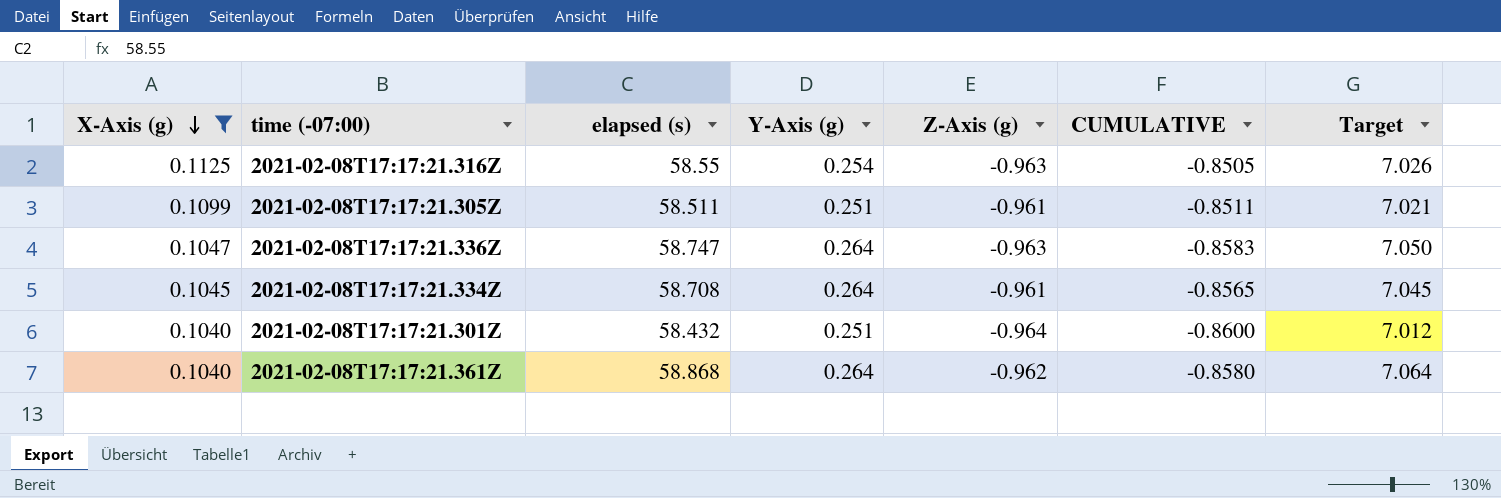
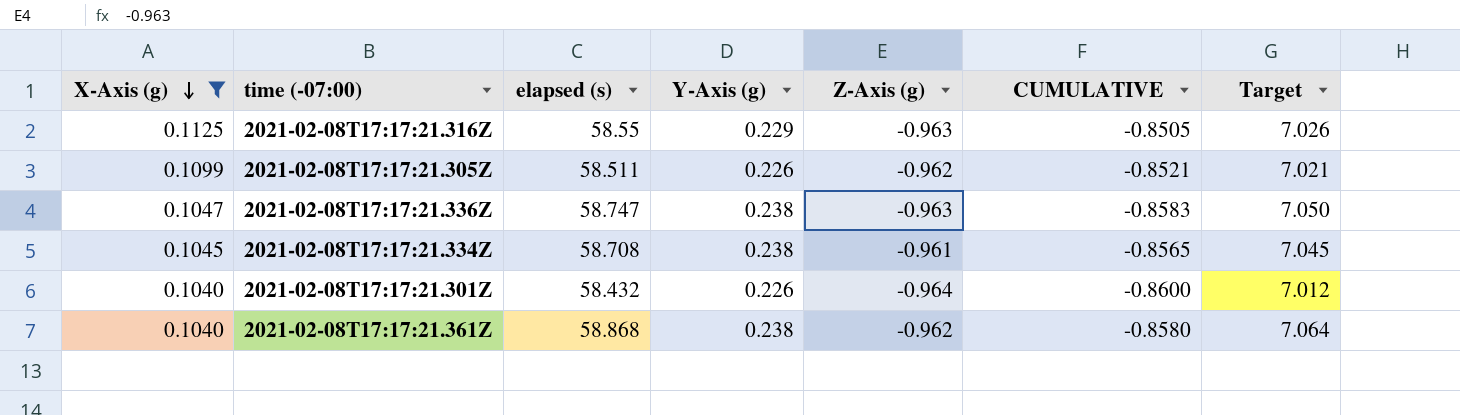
2021-02-08T17:17:21.316Z | Y-Axis (g): 0.254 -> 0.229
2021-02-08T17:17:21.305Z | Y-Axis (g): 0.251 -> 0.226
2021-02-08T17:17:21.305Z | Z-Axis (g): -0.961 -> -0.962
2021-02-08T17:17:21.305Z | CUMULATIVE: -0.8511 -> -0.8521
2021-02-08T17:17:21.336Z | Y-Axis (g): 0.264 -> 0.238
2021-02-08T17:17:21.334Z | Y-Axis (g): 0.264 -> 0.238
2021-02-08T17:17:21.301Z | Y-Axis (g): 0.251 -> 0.226
2021-02-08T17:17:21.361Z | Y-Axis (g): 0.264 -> 0.238

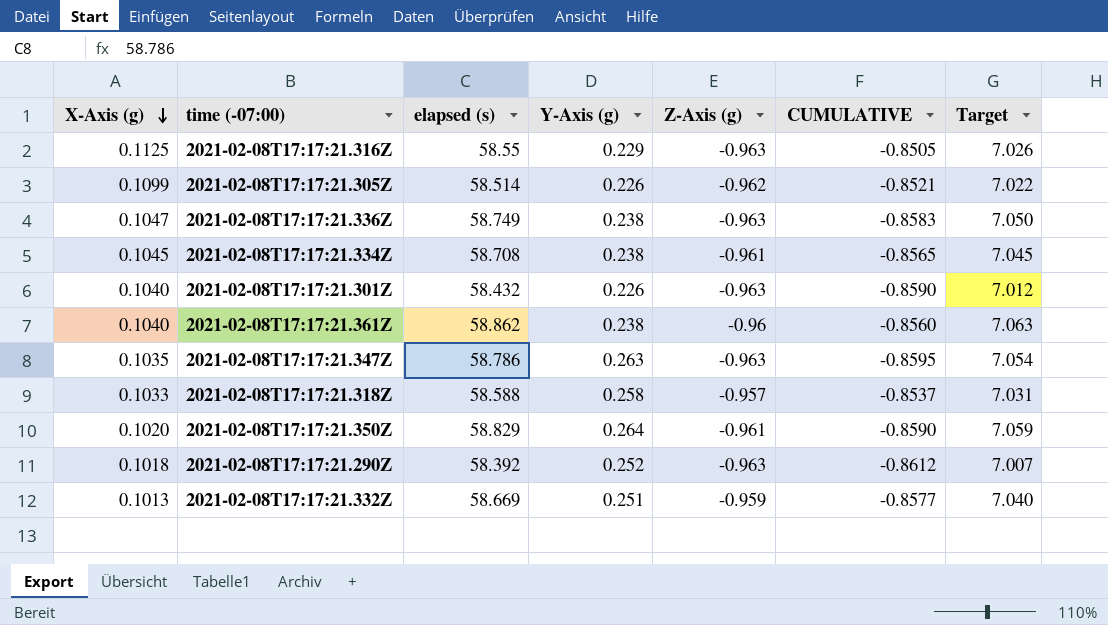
filter: X-Axis (g) >= 0.1040 -> none
2021-02-08T17:17:21.305Z | elapsed (s): 58.511 -> 58.514
2021-02-08T17:17:21.305Z | Target: 7.021 -> 7.022
2021-02-08T17:17:21.336Z | elapsed (s): 58.747 -> 58.749
2021-02-08T17:17:21.301Z | Z-Axis (g): -0.964 -> -0.963
2021-02-08T17:17:21.301Z | CUMULATIVE: -0.8600 -> -0.8590
2021-02-08T17:17:21.361Z | elapsed (s): 58.868 -> 58.862
2021-02-08T17:17:21.361Z | Z-Axis (g): -0.962 -> -0.96
2021-02-08T17:17:21.361Z | CUMULATIVE: -0.8580 -> -0.8560
2021-02-08T17:17:21.361Z | Target: 7.064 -> 7.063

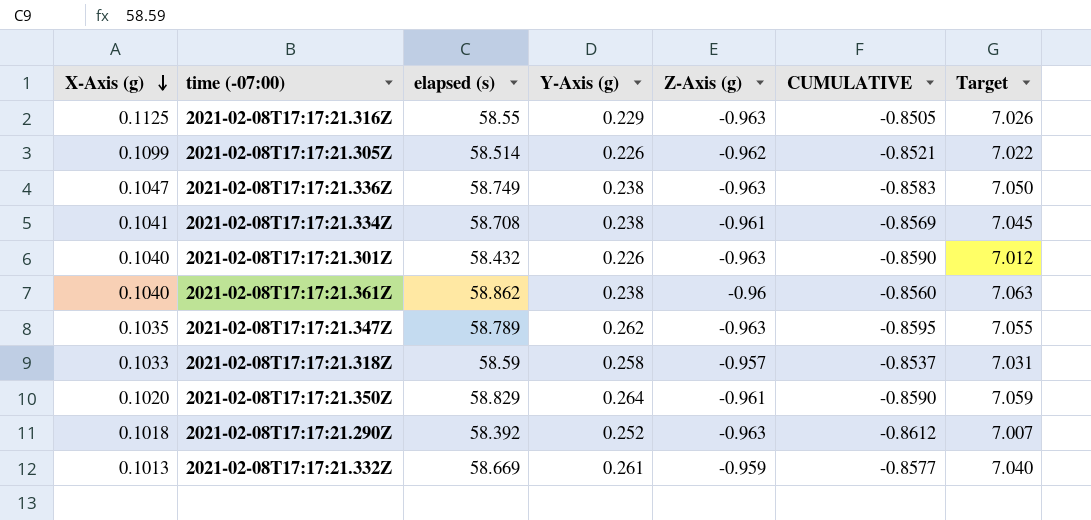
2021-02-08T17:17:21.334Z | X-Axis (g): 0.1045 -> 0.1041
2021-02-08T17:17:21.334Z | CUMULATIVE: -0.8565 -> -0.8569
2021-02-08T17:17:21.347Z | elapsed (s): 58.786 -> 58.789
2021-02-08T17:17:21.347Z | Y-Axis (g): 0.263 -> 0.262
2021-02-08T17:17:21.347Z | Target: 7.054 -> 7.055
2021-02-08T17:17:21.318Z | elapsed (s): 58.588 -> 58.59
2021-02-08T17:17:21.332Z | Y-Axis (g): 0.251 -> 0.261

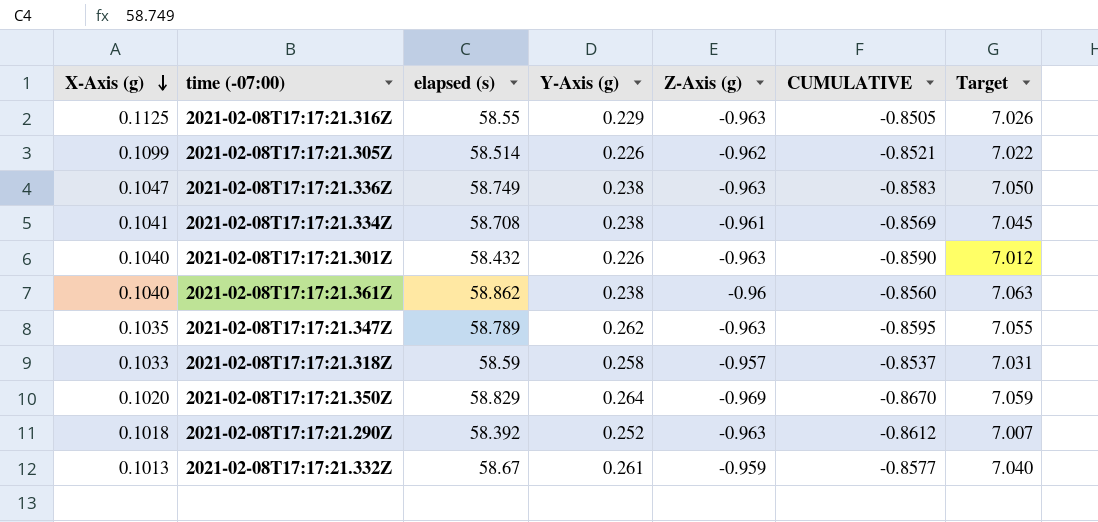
2021-02-08T17:17:21.350Z | Z-Axis (g): -0.961 -> -0.969
2021-02-08T17:17:21.350Z | CUMULATIVE: -0.8590 -> -0.8670
2021-02-08T17:17:21.332Z | elapsed (s): 58.669 -> 58.67

